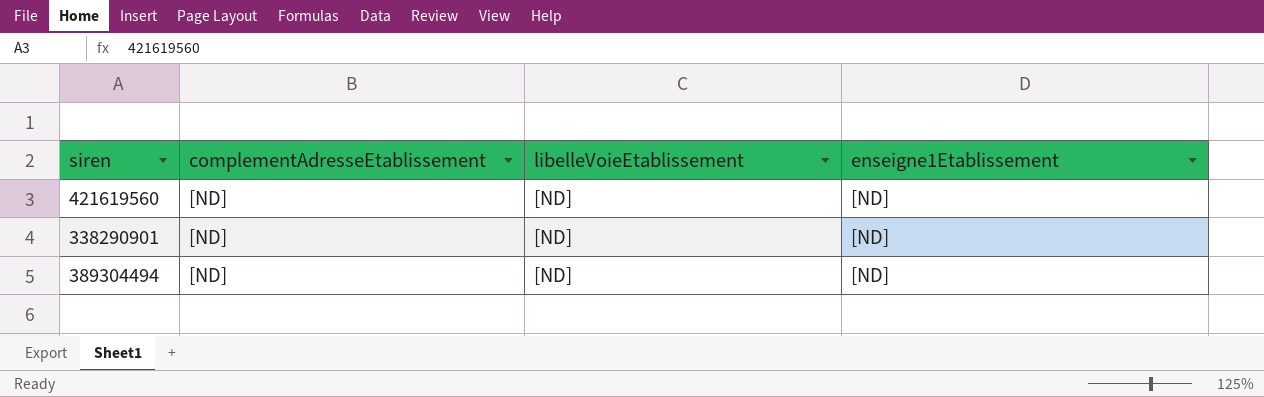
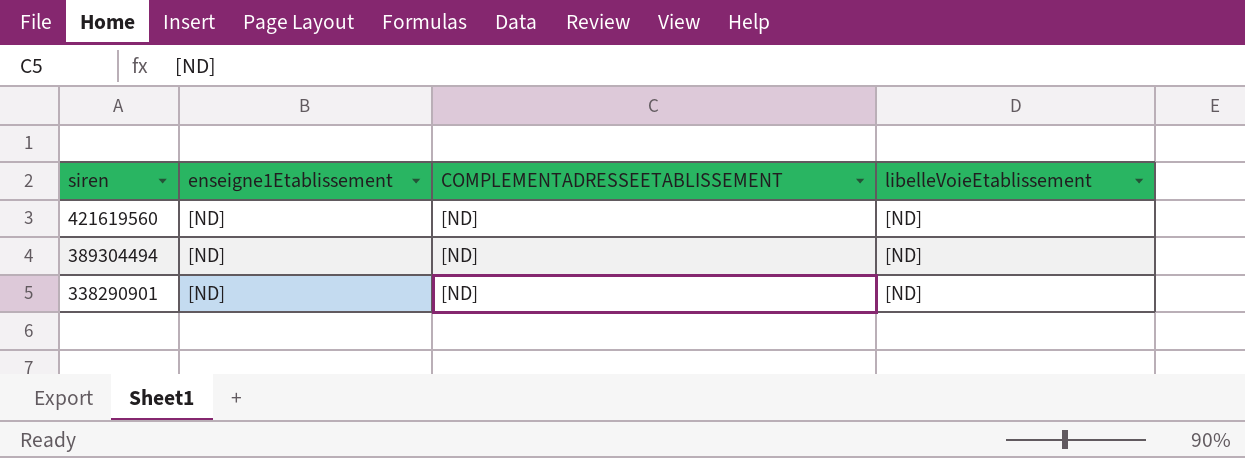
row order: none -> siren descending
column enseigne1Etablissement | position: 4 -> 2
column name: complementAdresseEtablissement -> COMPLEMENTADRESSEETABLISSEMENT

